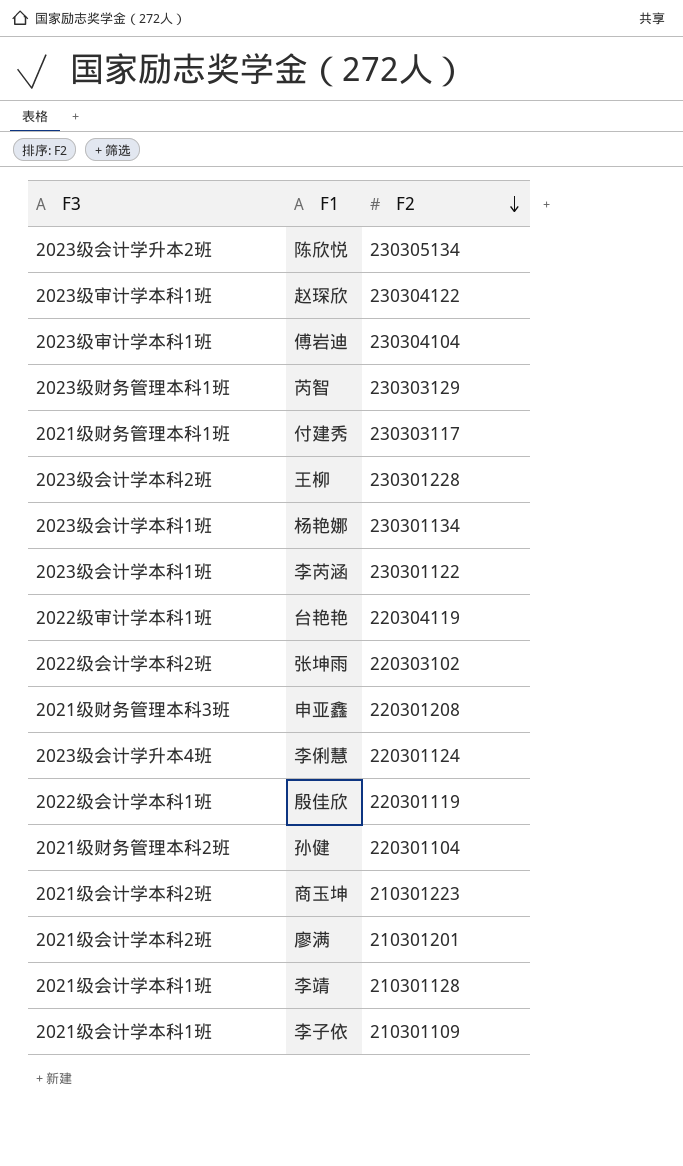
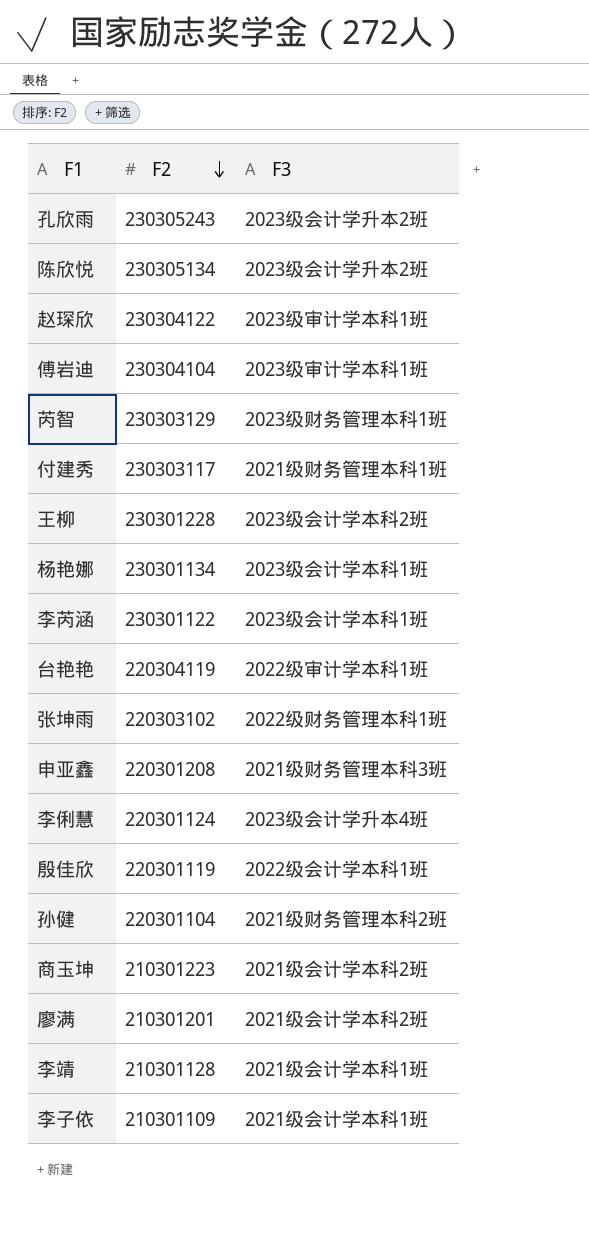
column F3 | position: 1 -> 3
row 孔欣雨: none -> 230305243 | 2023级会计学升本2班
张坤雨 | F3: 2022级会计学本科2班 -> 2022级财务管理本科1班

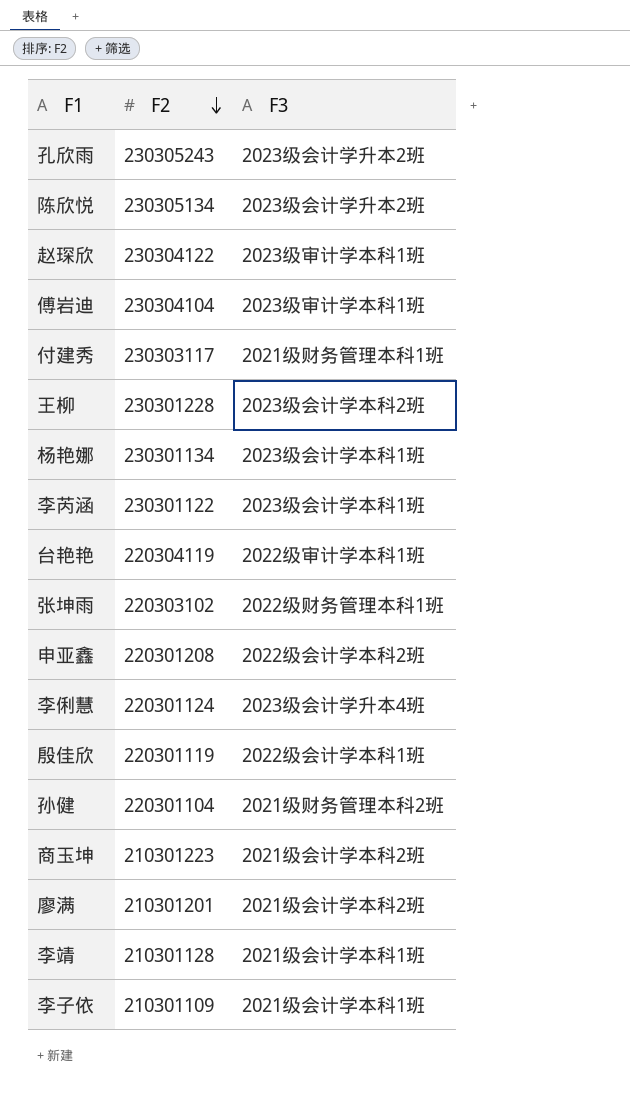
row 芮智: 230303129 | 2023级财务管理本科1班 -> none
申亚鑫 | F3: 2021级财务管理本科3班 -> 2022级会计学本科2班

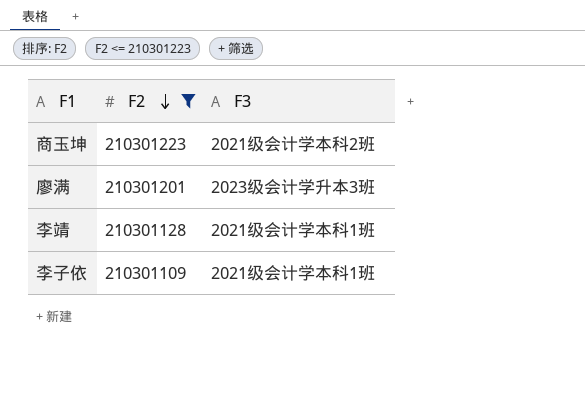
filter: none -> F2 <= 210301223
廖满 | F3: 2021级会计学本科2班 -> 2023级会计学升本3班

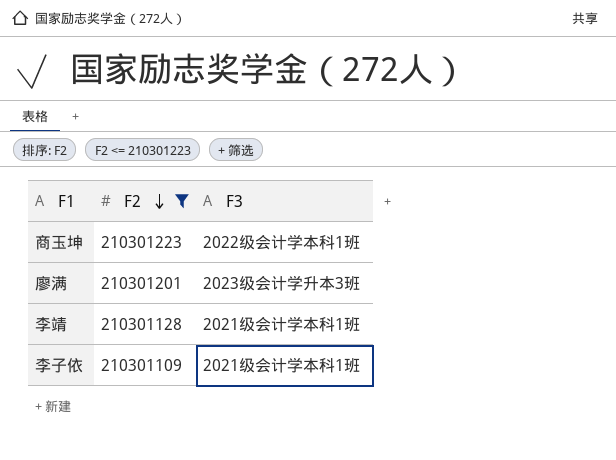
商玉坤 | F3: 2021级会计学本科2班 -> 2022级会计学本科1班

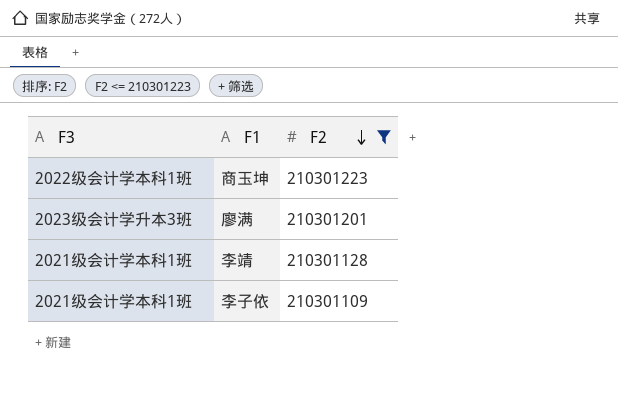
column F3 | position: 3 -> 1

